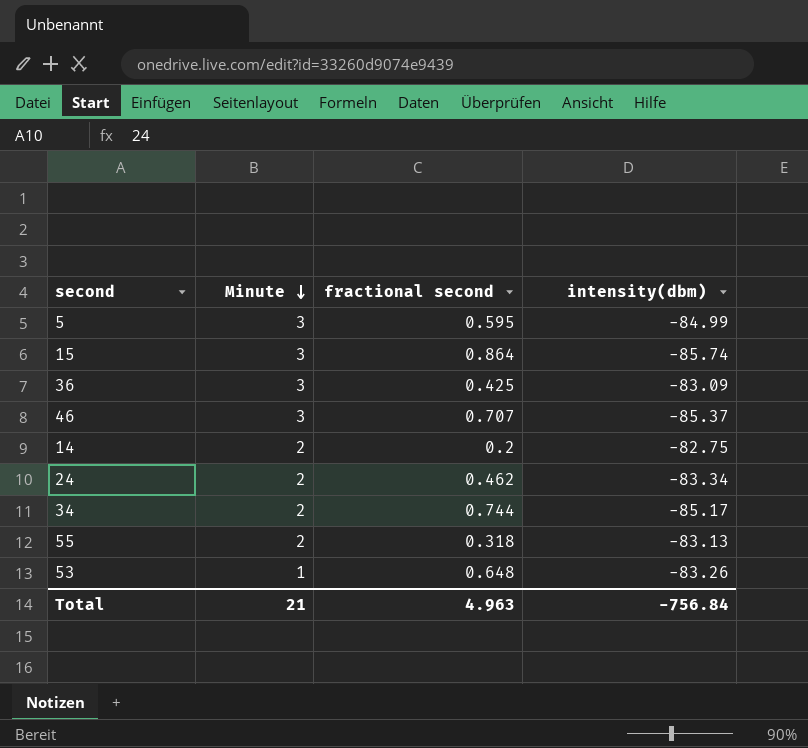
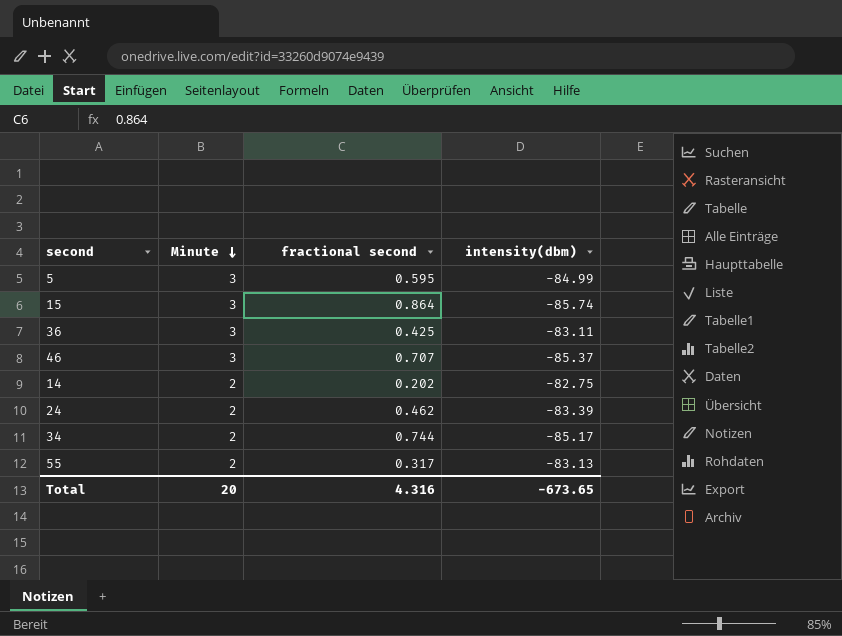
row 53: 1 | 0.648 | -83.26 -> none
36 | intensity(dbm): -83.09 -> -83.11
14 | fractional second: 0.2 -> 0.202
24 | intensity(dbm): -83.34 -> -83.39
55 | fractional second: 0.318 -> 0.317
Total | Minute: 21 -> 20
Total | fractional second: 4.963 -> 4.316
Total | intensity(dbm): -756.84 -> -673.65

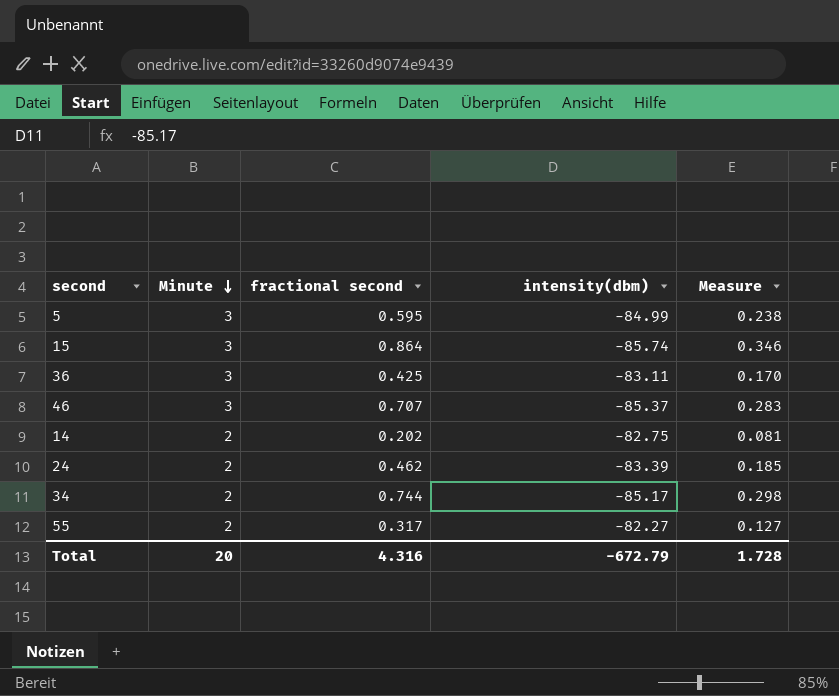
column Measure | formula: none -> [fractional second] * 0.4
55 | intensity(dbm): -83.13 -> -82.27
Total | intensity(dbm): -673.65 -> -672.79

